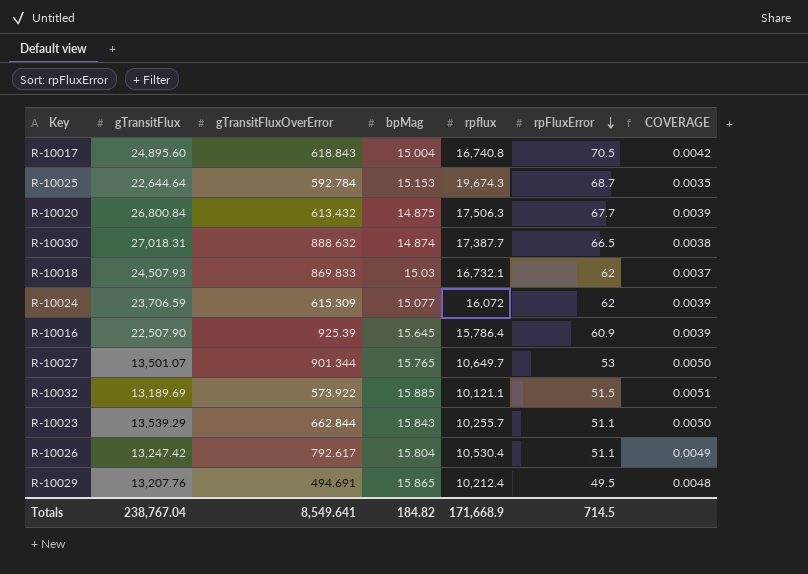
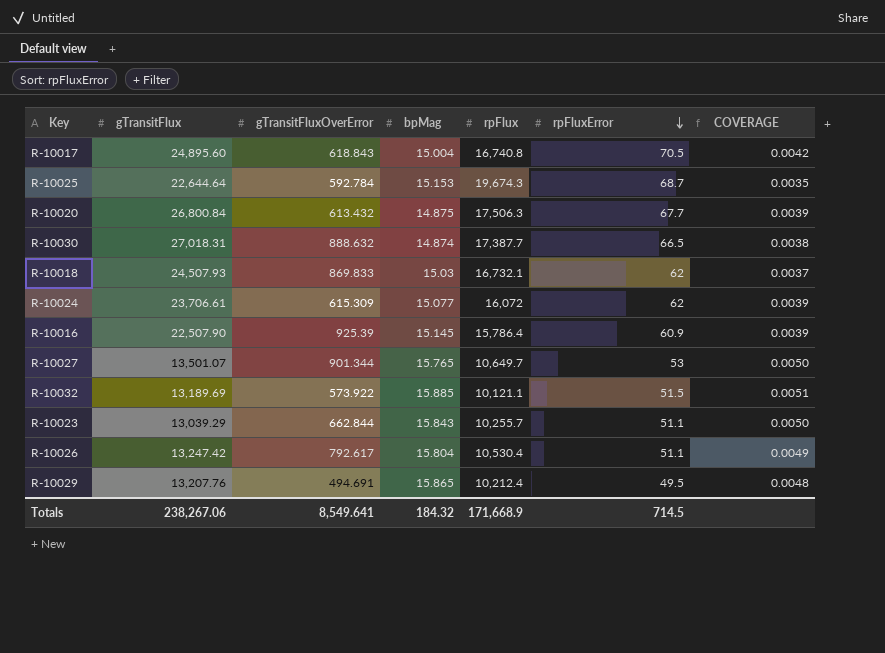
column name: rpflux -> rpFlux
R-10024 | gTransitFlux: 23,706.59 -> 23,706.61
R-10016 | bpMag: 15.645 -> 15.145
R-10023 | gTransitFlux: 13,539.29 -> 13,039.29
Totals | gTransitFlux: 238,767.04 -> 238,267.06
Totals | bpMag: 184.82 -> 184.32

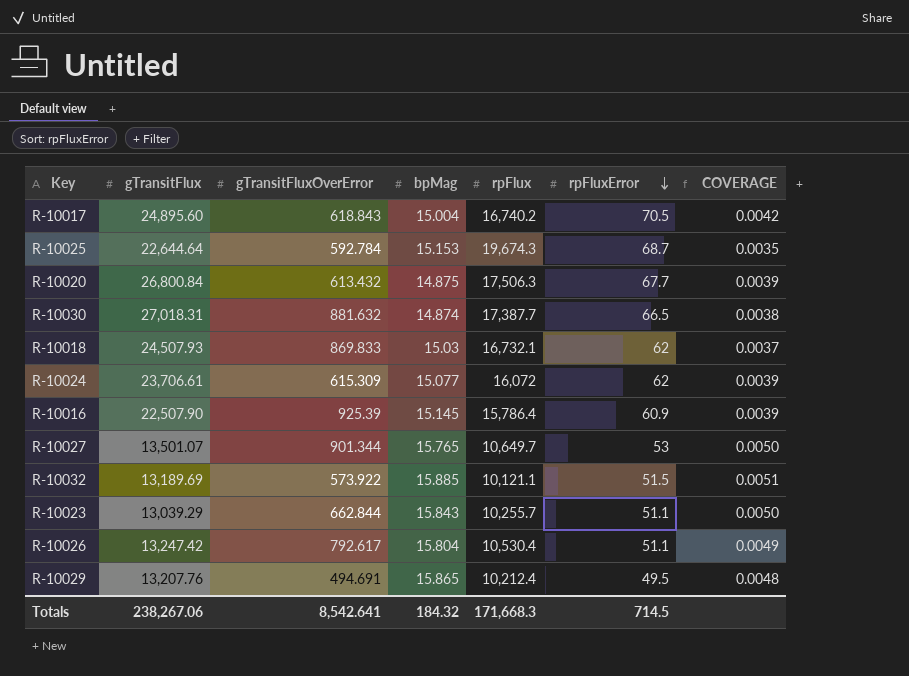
R-10017 | rpFlux: 16,740.8 -> 16,740.2
R-10030 | gTransitFluxOverError: 888.632 -> 881.632
Totals | gTransitFluxOverError: 8,549.641 -> 8,542.641
Totals | rpFlux: 171,668.9 -> 171,668.3

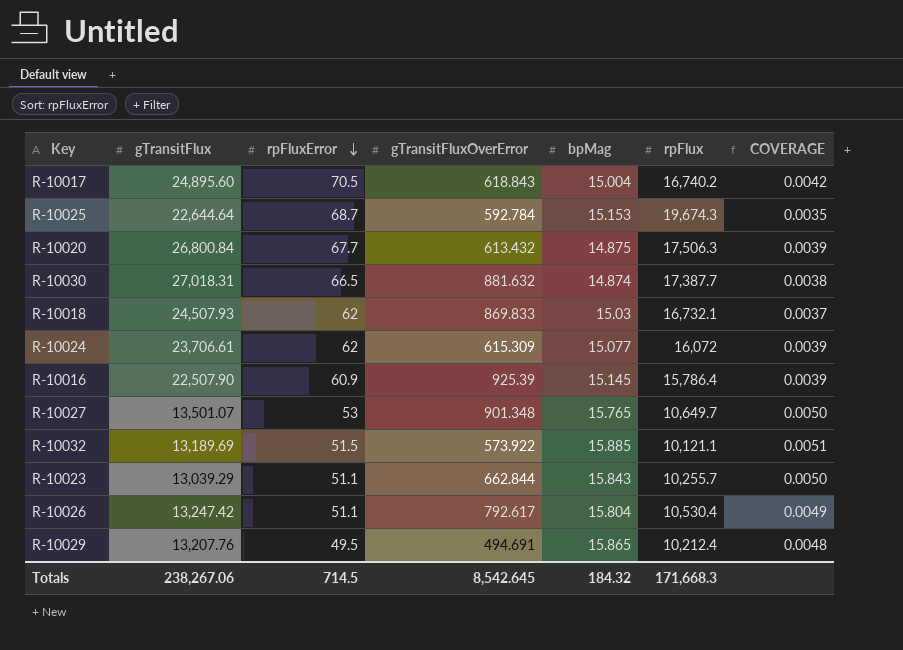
column rpFluxError | position: 6 -> 3
R-10027 | gTransitFluxOverError: 901.344 -> 901.348
Totals | gTransitFluxOverError: 8,542.641 -> 8,542.645

